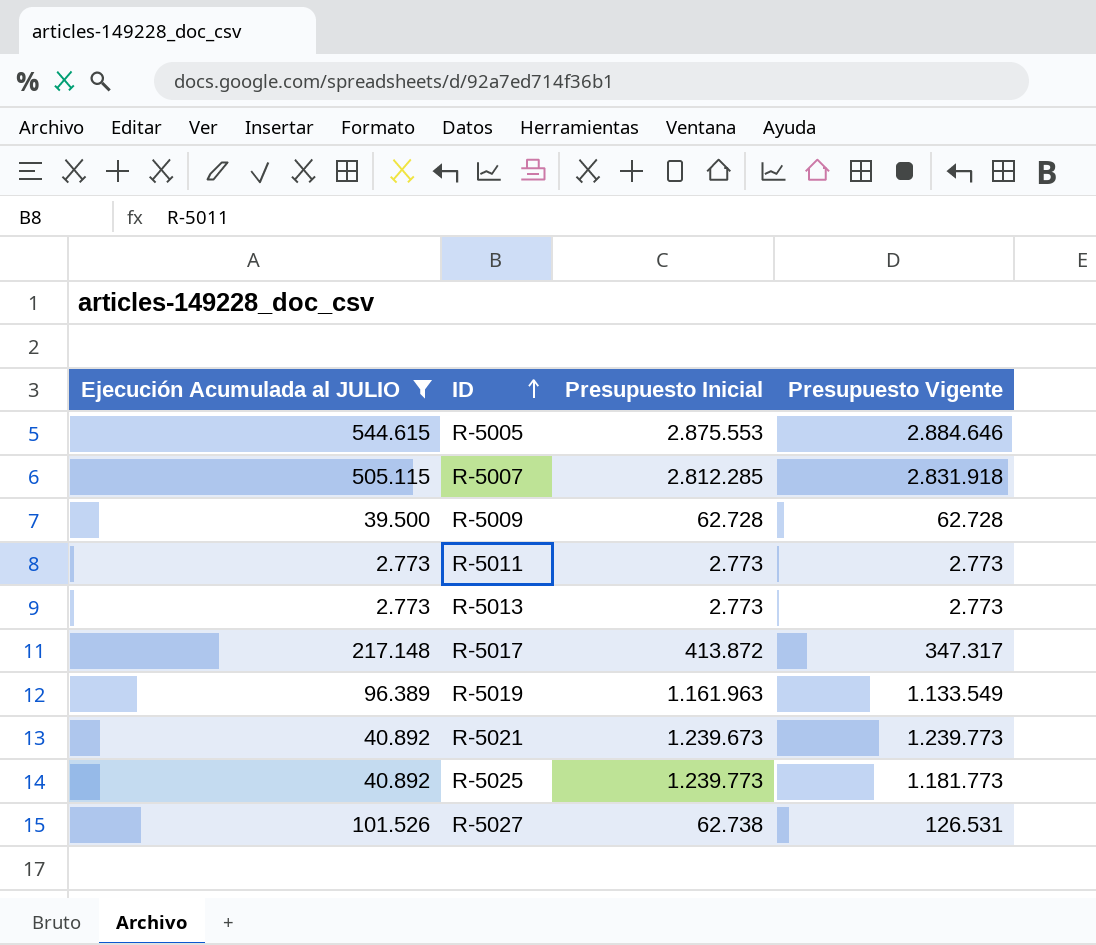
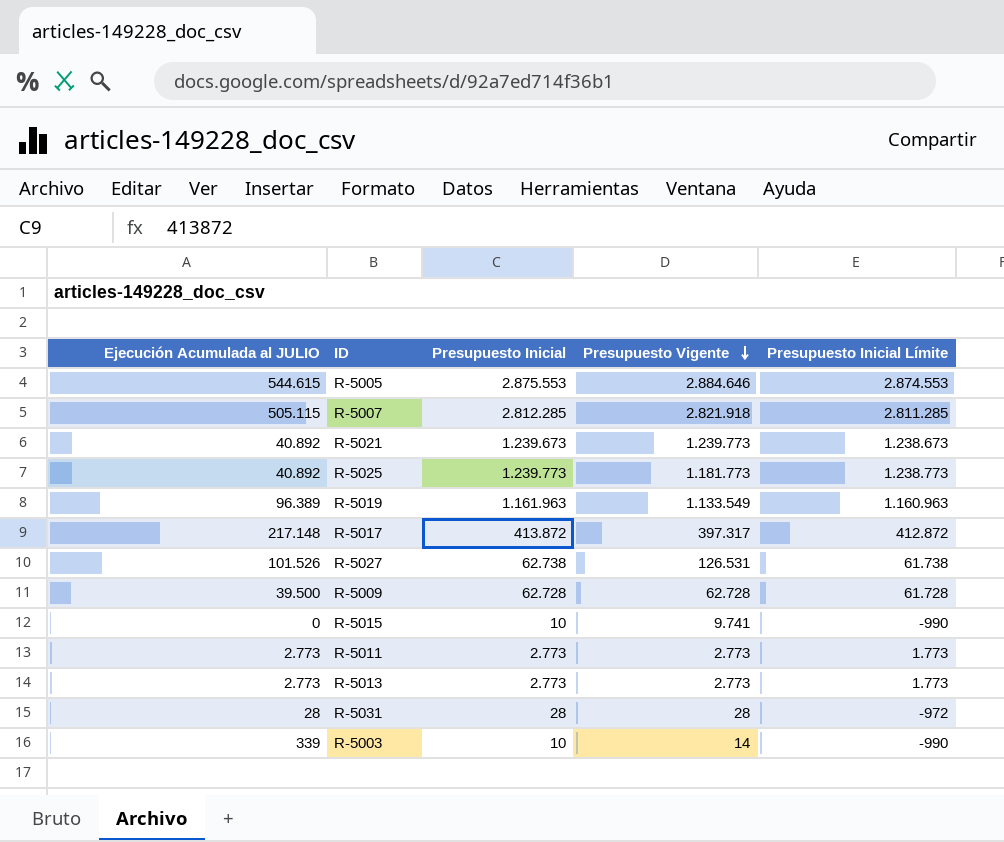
filter: Ejecución Acumulada al JULIO >= 2.773 -> none
row order: ID ascending -> Presupuesto Vigente descending
column Presupuesto Inicial Límite | formula: none -> [Presupuesto Inicial] - 1000
R-5007 | Presupuesto Vigente: 2.831.918 -> 2.821.918
R-5017 | Presupuesto Vigente: 347.317 -> 397.317

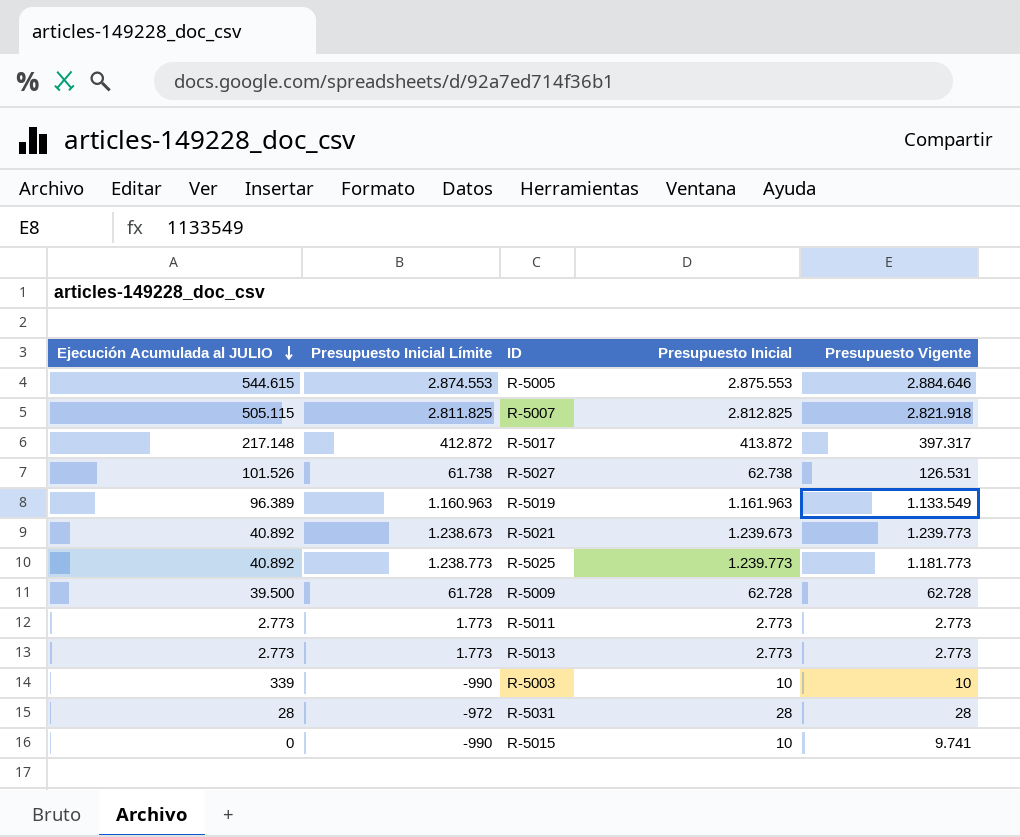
row order: Presupuesto Vigente descending -> Ejecución Acumulada al JULIO descending
column Presupuesto Inicial Límite | position: 5 -> 2
R-5007 | Presupuesto Inicial Límite: 2.811.285 -> 2.811.825
R-5007 | Presupuesto Inicial: 2.812.285 -> 2.812.825
R-5003 | Presupuesto Vigente: 14 -> 10

